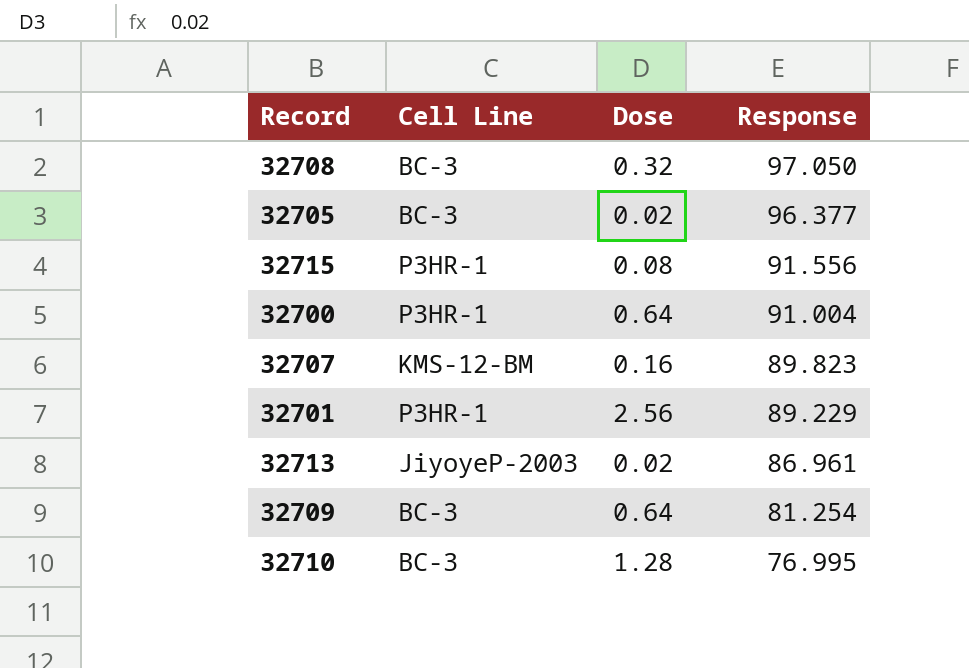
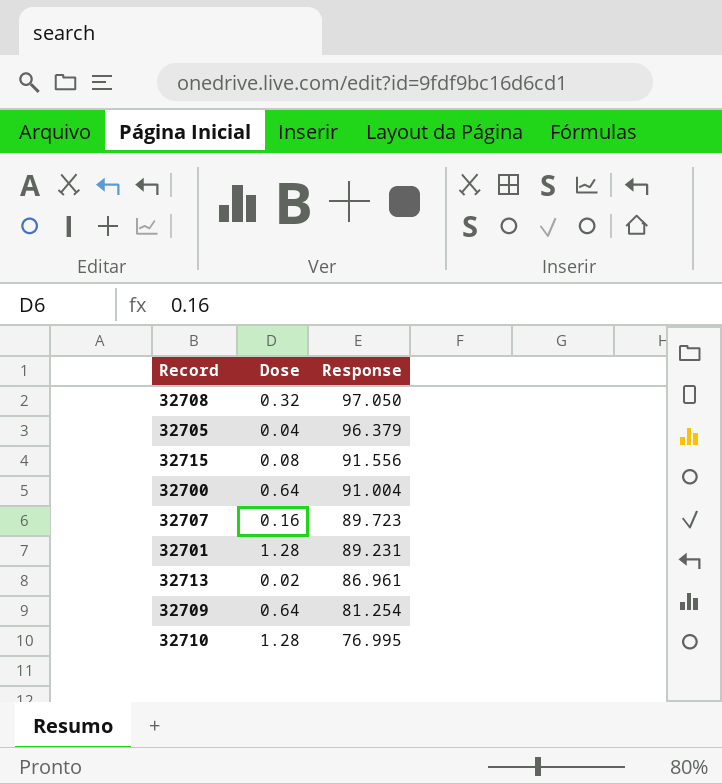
column Cell Line | position: 2 -> none
32705 | Dose: 0.02 -> 0.04
32705 | Response: 96.377 -> 96.379
32707 | Response: 89.823 -> 89.723
32701 | Dose: 2.56 -> 1.28
32701 | Response: 89.229 -> 89.231

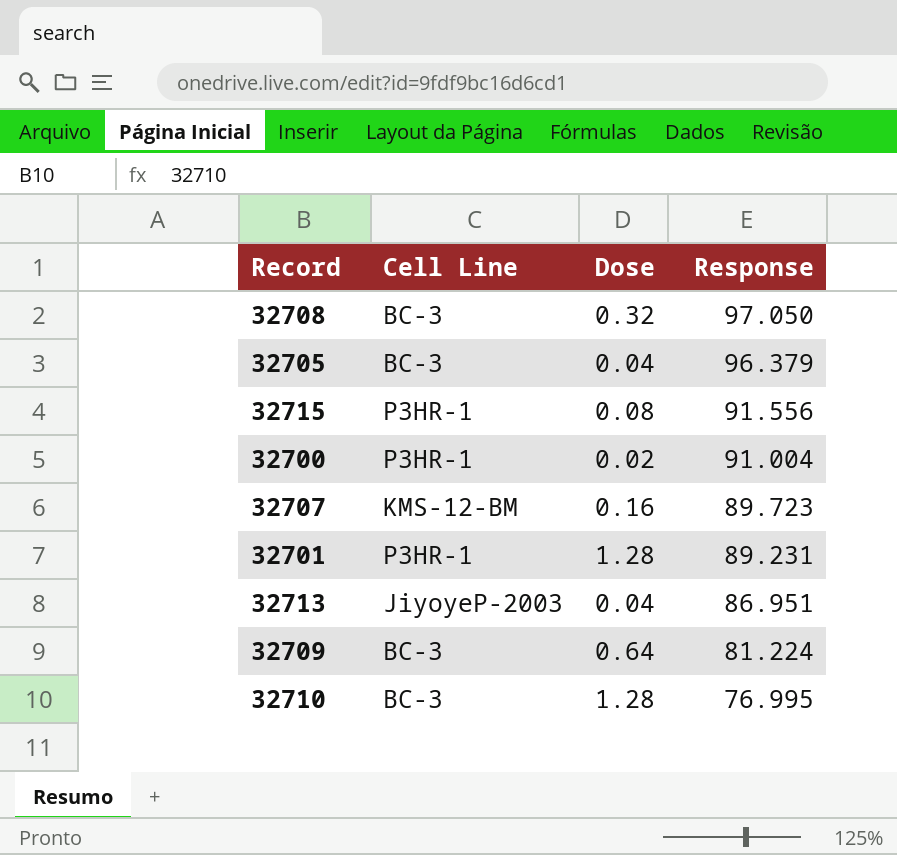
column Cell Line | position: none -> 2
32700 | Dose: 0.64 -> 0.02
32713 | Dose: 0.02 -> 0.04
32713 | Response: 86.961 -> 86.951
32709 | Response: 81.254 -> 81.224

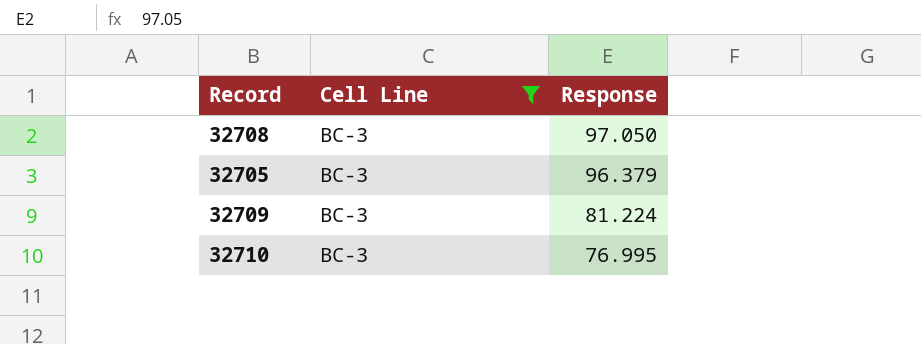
filter: none -> Cell Line = BC-3
column Dose | position: 3 -> none

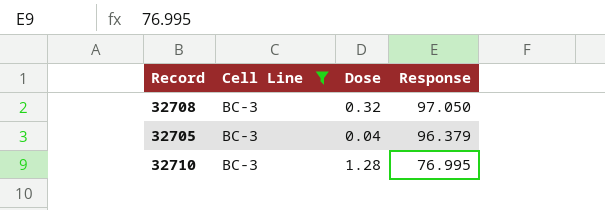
column Dose | position: none -> 3
row 32709: BC-3 | 81.224 -> none

